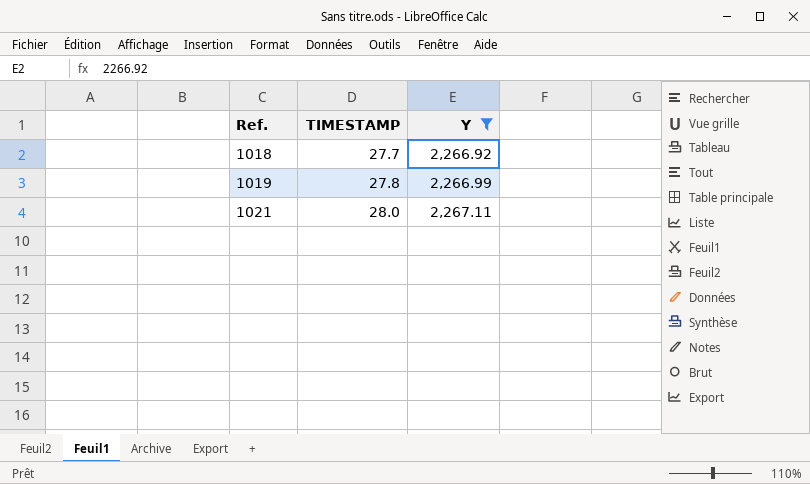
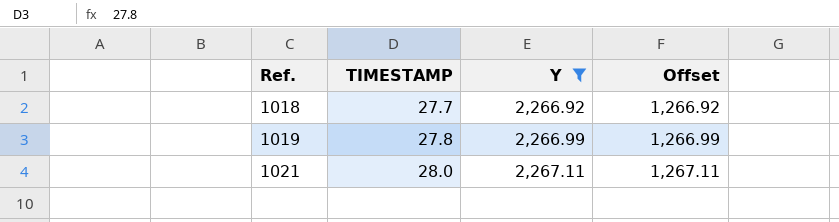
column Offset | formula: none -> [Y] - 1000

